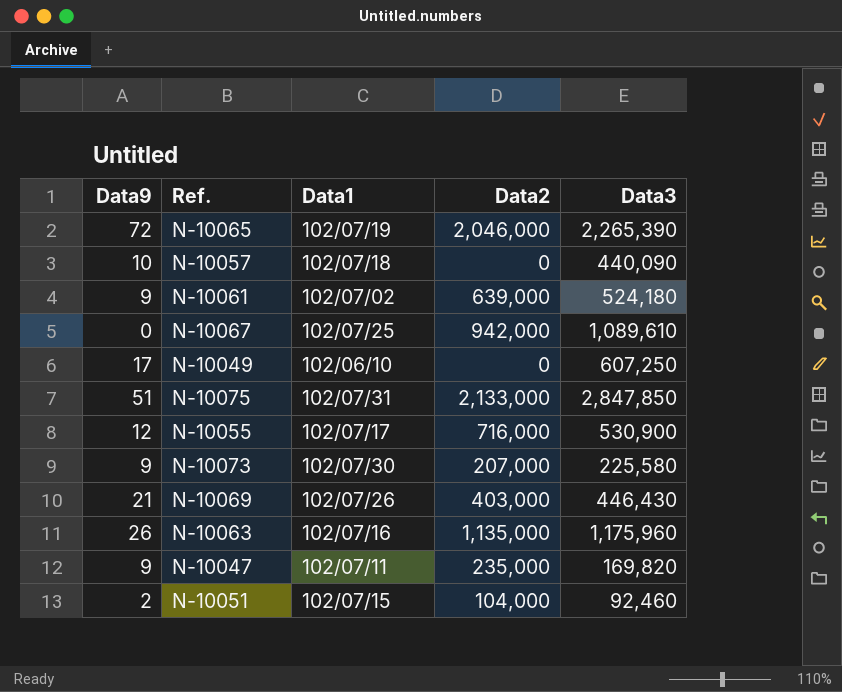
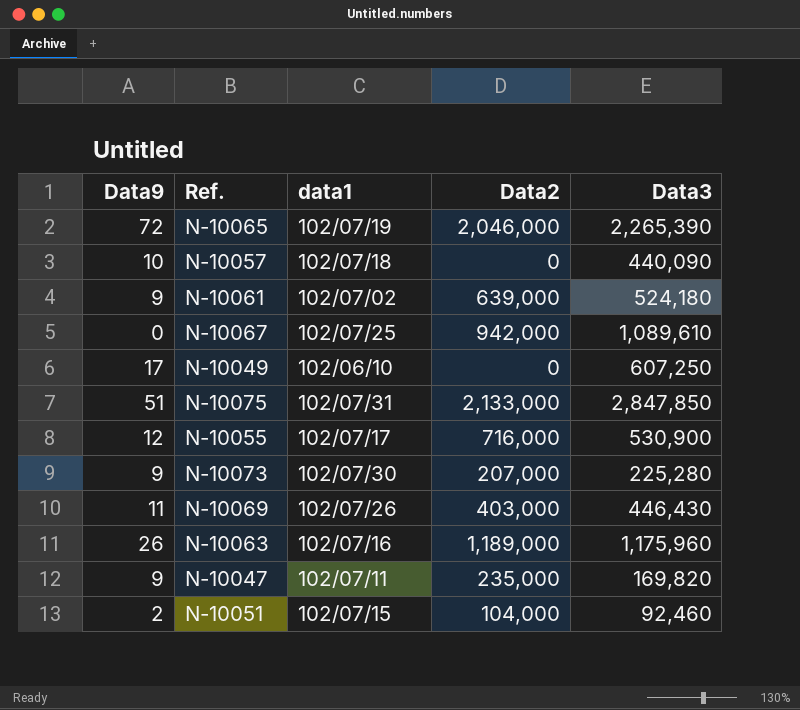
column name: Data1 -> data1
N-10073 | Data3: 225,580 -> 225,280
N-10069 | Data9: 21 -> 11
N-10063 | Data2: 1,135,000 -> 1,189,000

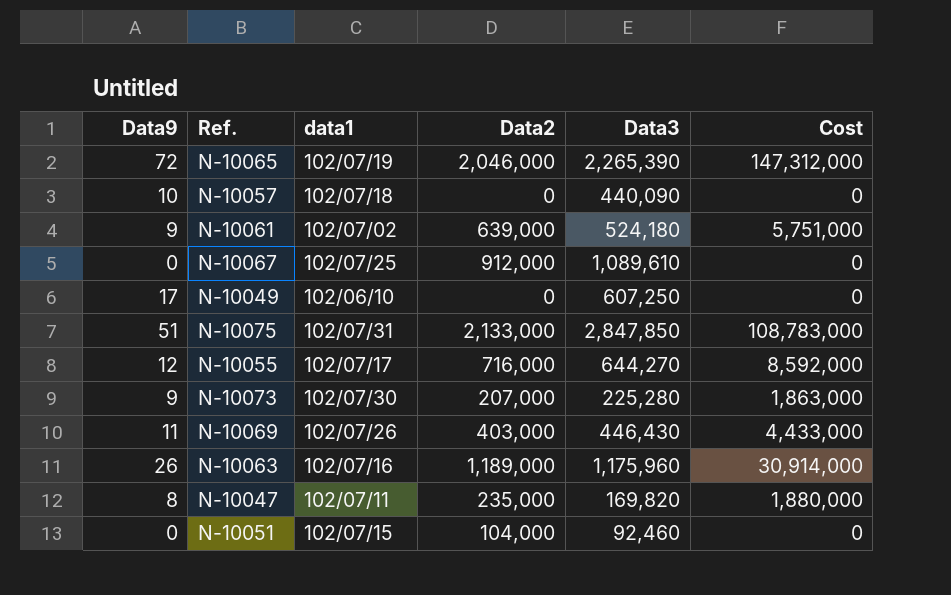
column Cost | formula: none -> [Data9] * [Data2]
N-10067 | Data2: 942,000 -> 912,000
N-10055 | Data3: 530,900 -> 644,270
N-10047 | Data9: 9 -> 8
N-10051 | Data9: 2 -> 0

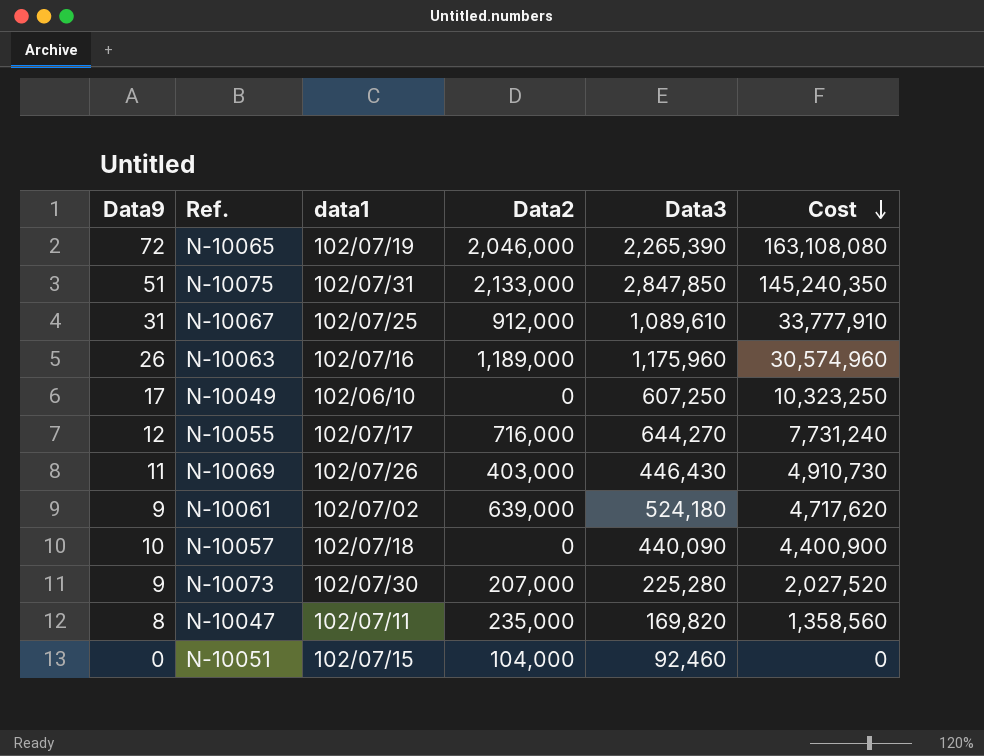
row order: none -> Cost descending
column Cost | formula: [Data9] * [Data2] -> [Data9] * [Data3]
N-10067 | Data9: 0 -> 31

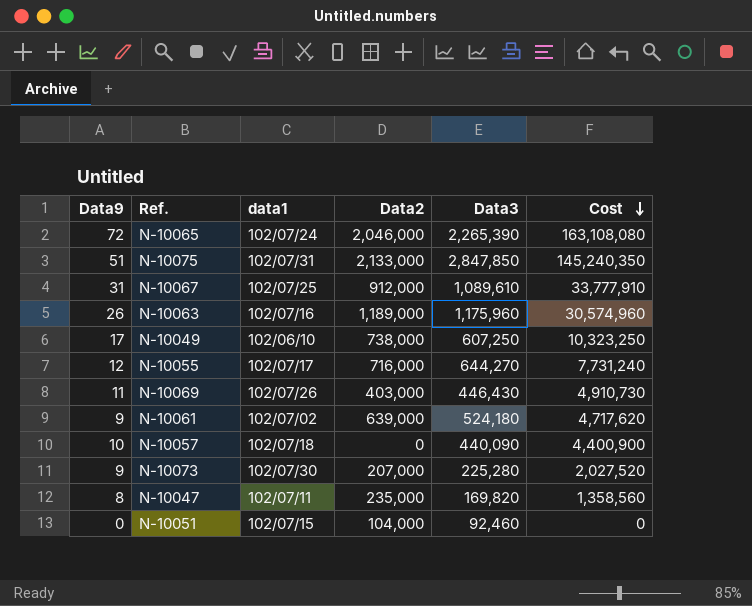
N-10065 | data1: 102/07/19 -> 102/07/24
N-10049 | Data2: 0 -> 738,000

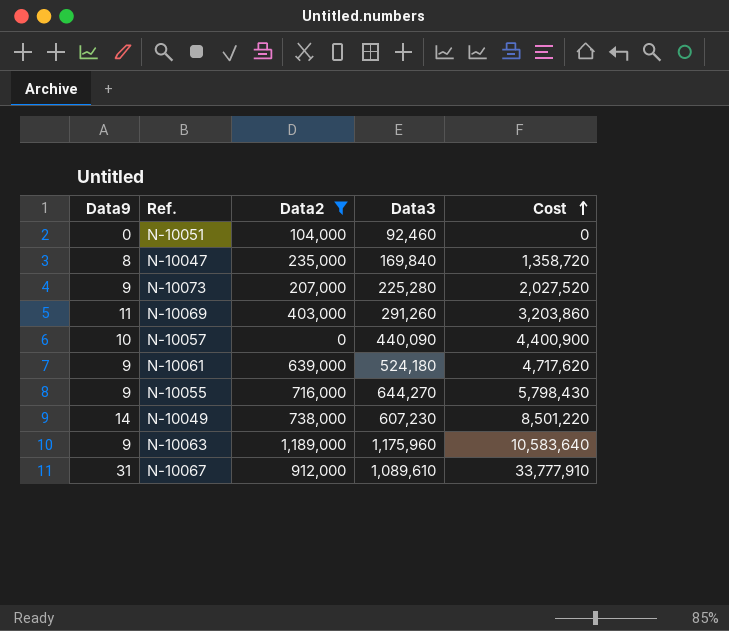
filter: none -> Data2 <= 1,189,000
row order: Cost descending -> Cost ascending
column data1 | position: 3 -> none
N-10047 | Data3: 169,820 -> 169,840
N-10047 | Cost: 1,358,560 -> 1,358,720
N-10069 | Data3: 446,430 -> 291,260
N-10069 | Cost: 4,910,730 -> 3,203,860
N-10055 | Data9: 12 -> 9
N-10055 | Cost: 7,731,240 -> 5,798,430
N-10049 | Data9: 17 -> 14
N-10049 | Data3: 607,250 -> 607,230
N-10049 | Cost: 10,323,250 -> 8,501,220
N-10063 | Data9: 26 -> 9
N-10063 | Cost: 30,574,960 -> 10,583,640

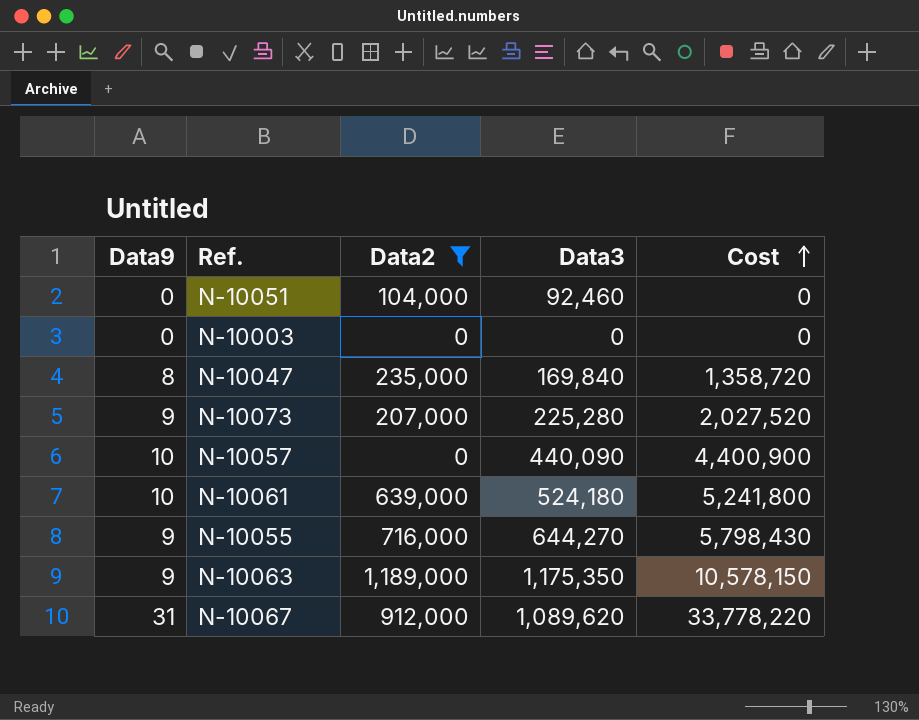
row N-10069: 11 | 403,000 | 291,260 | 3,203,860 -> none
row N-10049: 14 | 738,000 | 607,230 | 8,501,220 -> none
row N-10003: none -> 0 | 0 | 0 | 0
N-10061 | Data9: 9 -> 10
N-10061 | Cost: 4,717,620 -> 5,241,800
N-10063 | Data3: 1,175,960 -> 1,175,350
N-10063 | Cost: 10,583,640 -> 10,578,150
N-10067 | Data3: 1,089,610 -> 1,089,620
N-10067 | Cost: 33,777,910 -> 33,778,220

